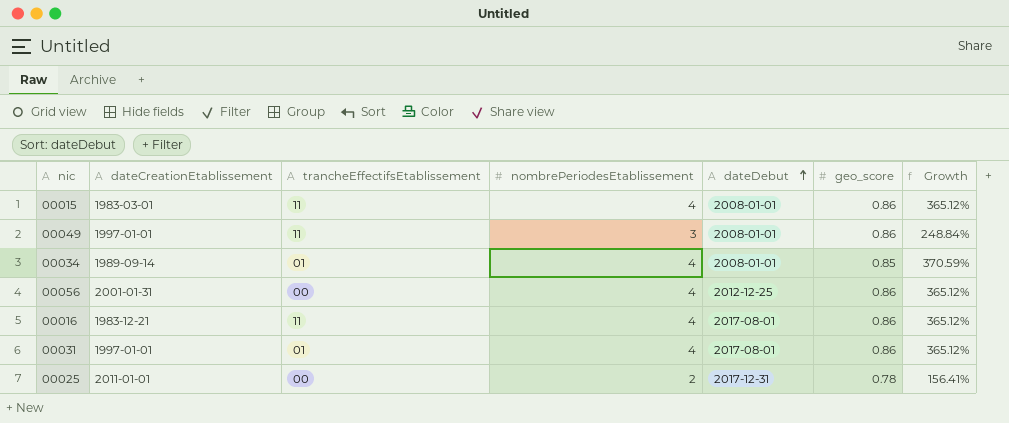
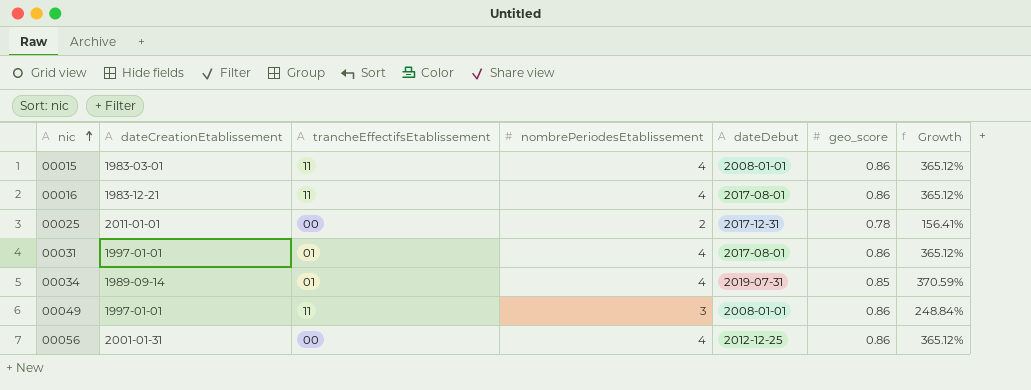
row order: dateDebut ascending -> nic ascending
00034 | dateDebut: 2008-01-01 -> 2019-07-31

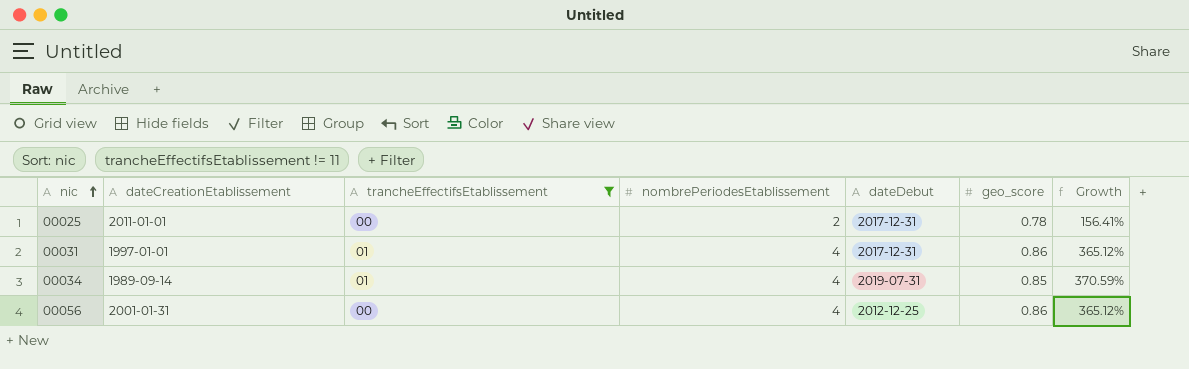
filter: none -> trancheEffectifsEtablissement != 11
00031 | dateDebut: 2017-08-01 -> 2017-12-31

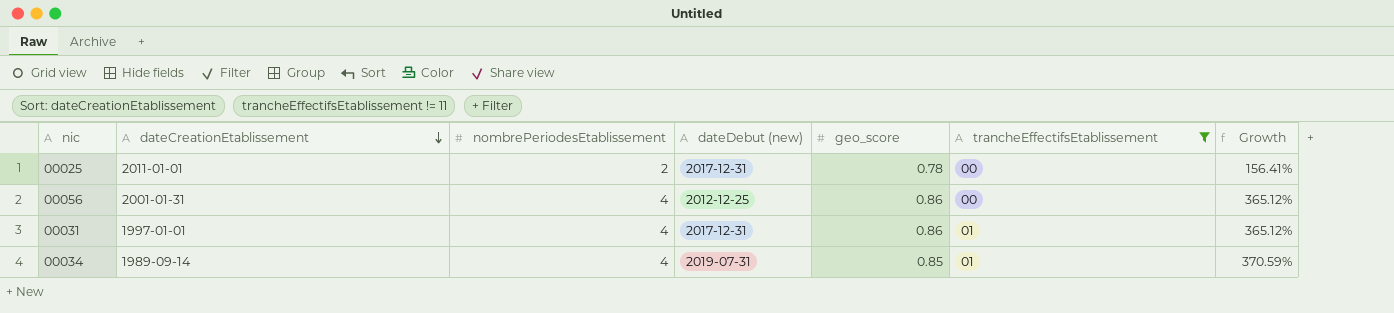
row order: nic ascending -> dateCreationEtablissement descending
column name: dateDebut -> dateDebut (new)
column trancheEffectifsEtablissement | position: 3 -> 6

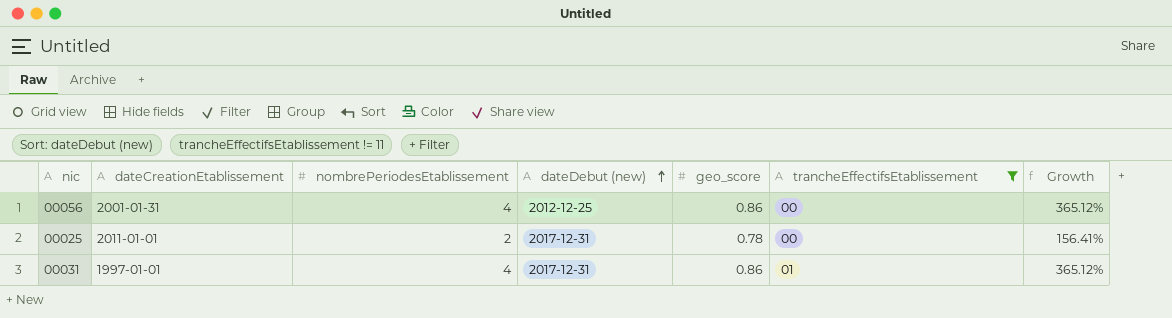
row order: dateCreationEtablissement descending -> dateDebut (new) ascending
row 00034: 1989-09-14 | 4 | 2019-07-31 | 0.85 | 01 | 370.59% -> none

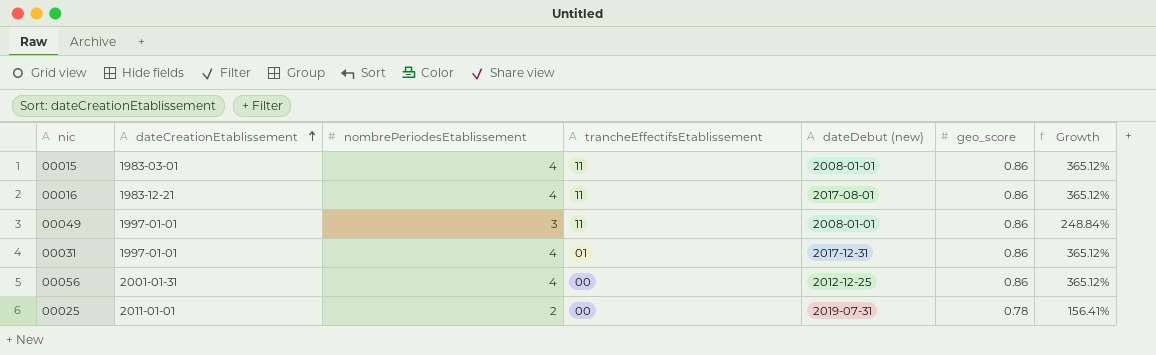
filter: trancheEffectifsEtablissement != 11 -> none
row order: dateDebut (new) ascending -> dateCreationEtablissement ascending
column trancheEffectifsEtablissement | position: 6 -> 4
00025 | dateDebut (new): 2017-12-31 -> 2019-07-31

